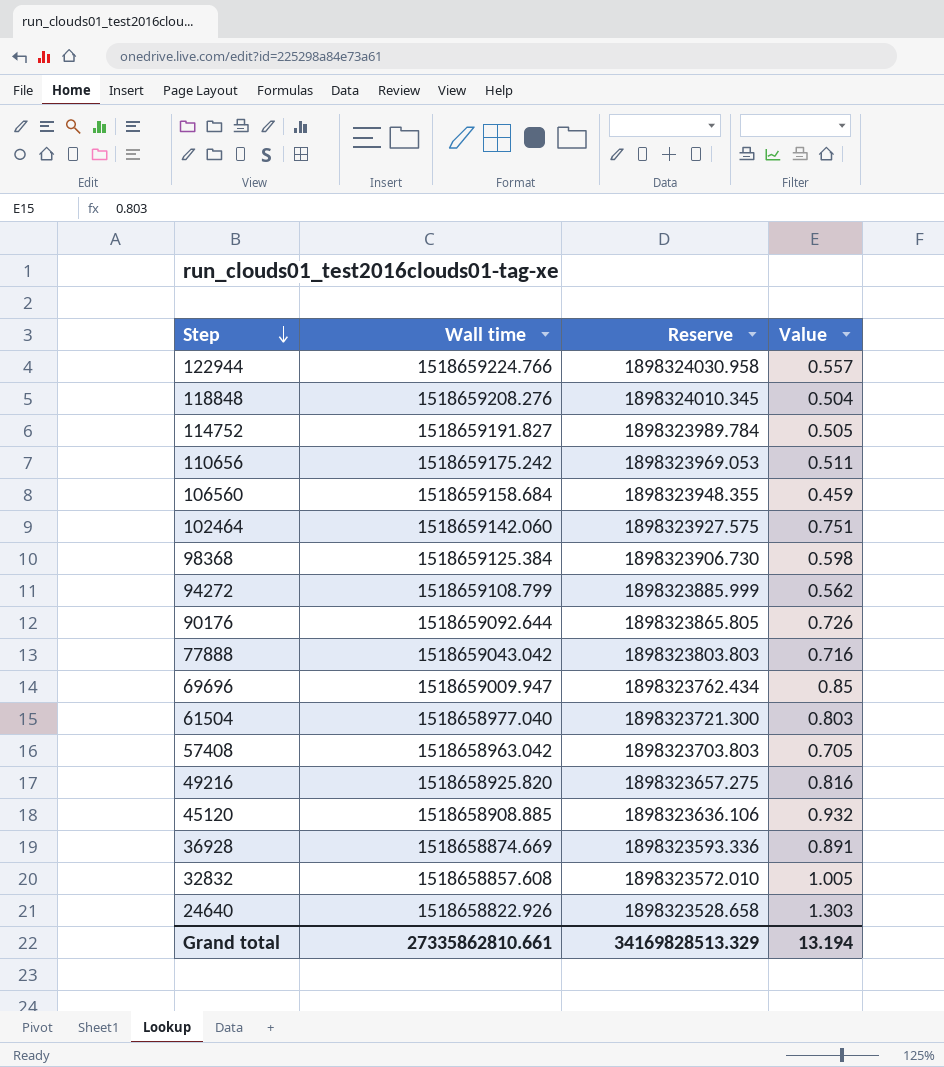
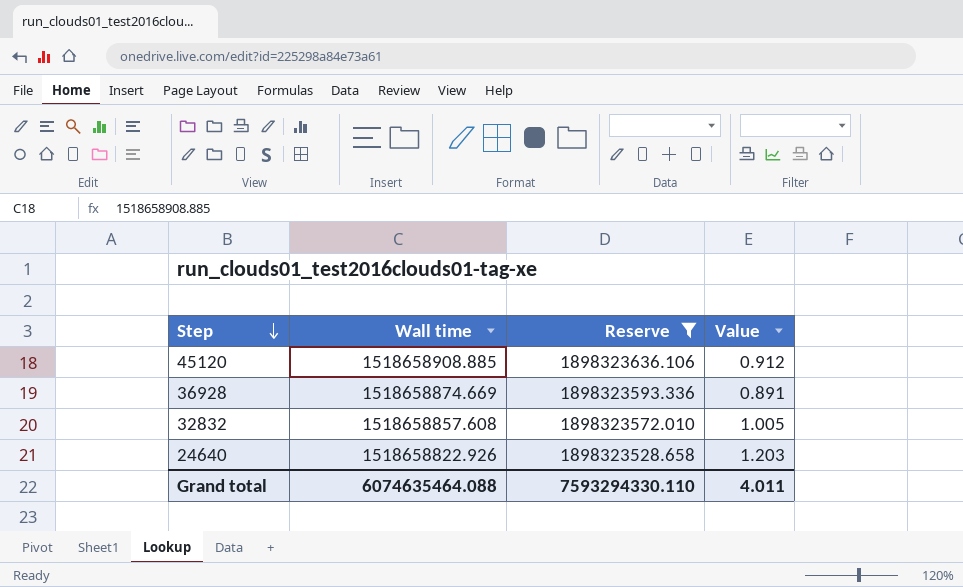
filter: none -> Reserve <= 1898323636.106
45120 | Value: 0.932 -> 0.912
24640 | Value: 1.303 -> 1.203
Grand total | Wall time: 27335862810.661 -> 6074635464.088
Grand total | Reserve: 34169828513.329 -> 7593294330.110
Grand total | Value: 13.194 -> 4.011

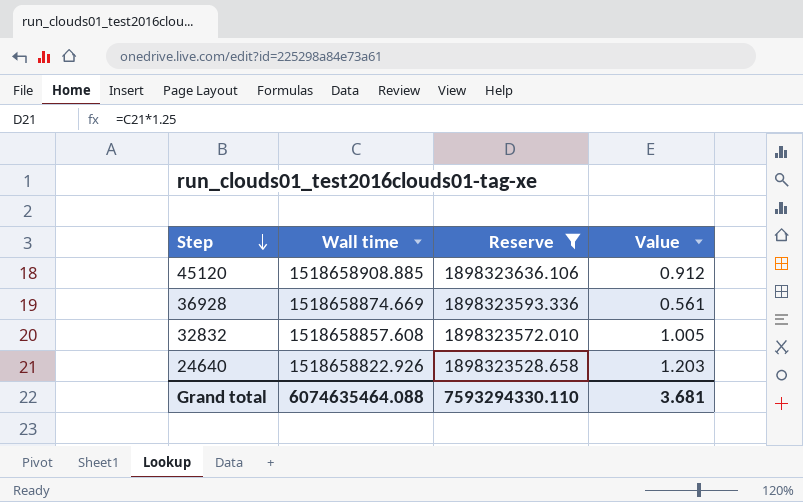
36928 | Value: 0.891 -> 0.561
Grand total | Value: 4.011 -> 3.681

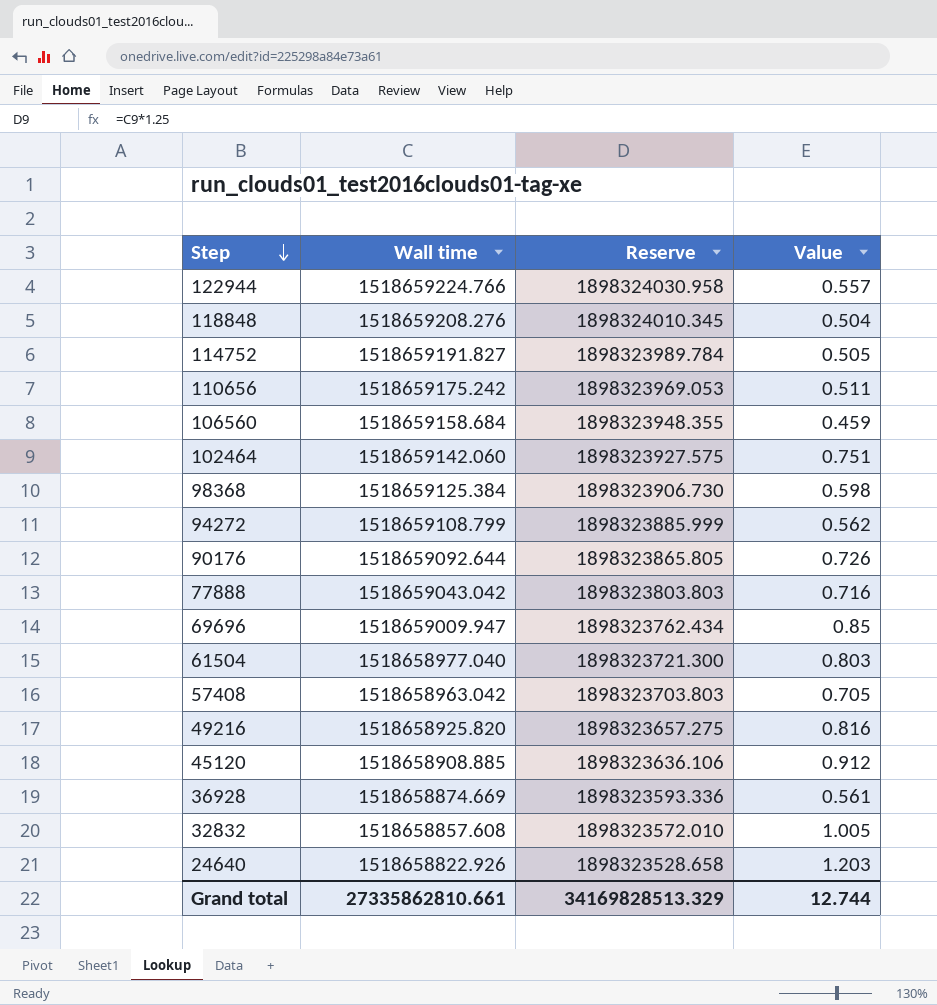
filter: Reserve <= 1898323636.106 -> none
Grand total | Wall time: 6074635464.088 -> 27335862810.661
Grand total | Reserve: 7593294330.110 -> 34169828513.329
Grand total | Value: 3.681 -> 12.744

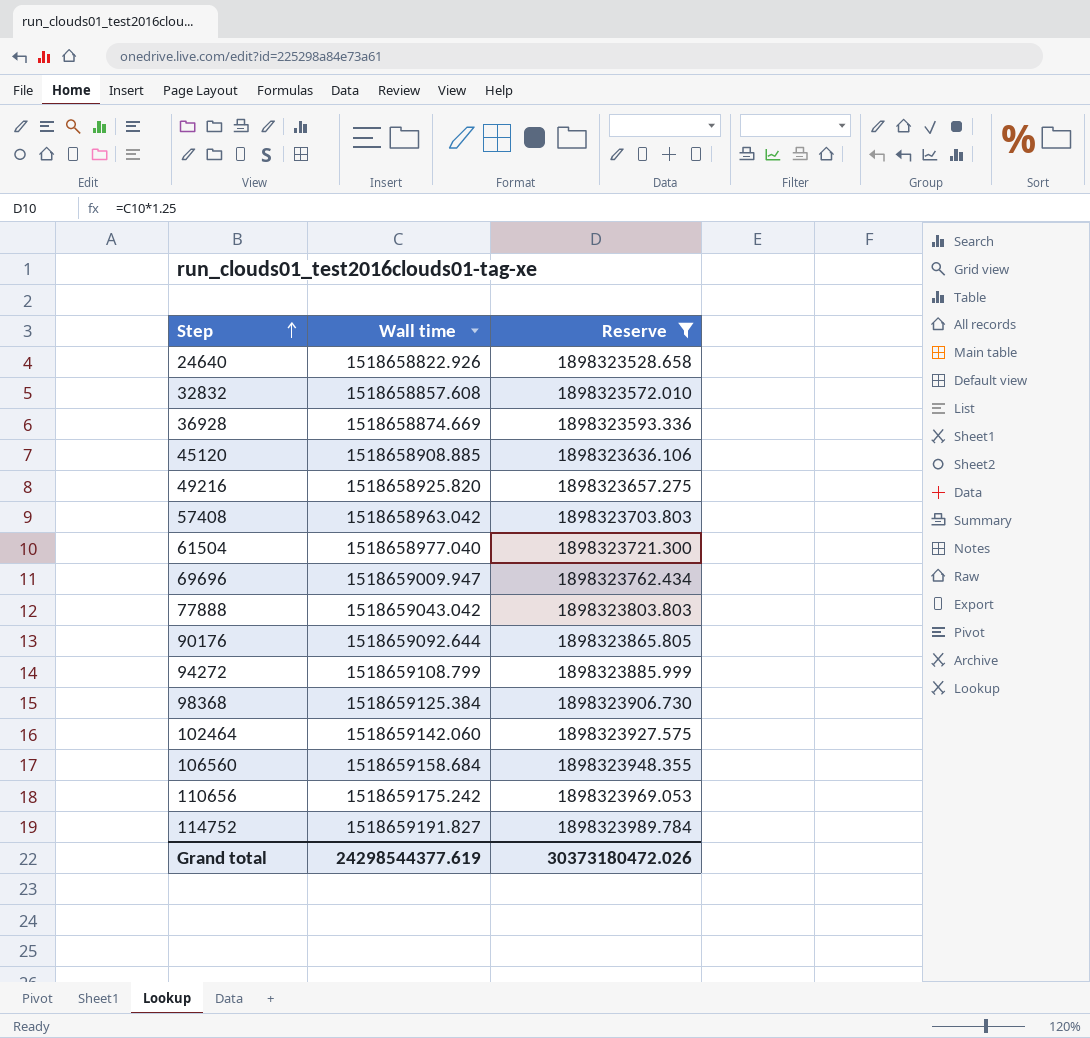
filter: none -> Reserve <= 1898323989.784
row order: Step descending -> Step ascending
column Value | position: 4 -> none
Grand total | Wall time: 27335862810.661 -> 24298544377.619
Grand total | Reserve: 34169828513.329 -> 30373180472.026

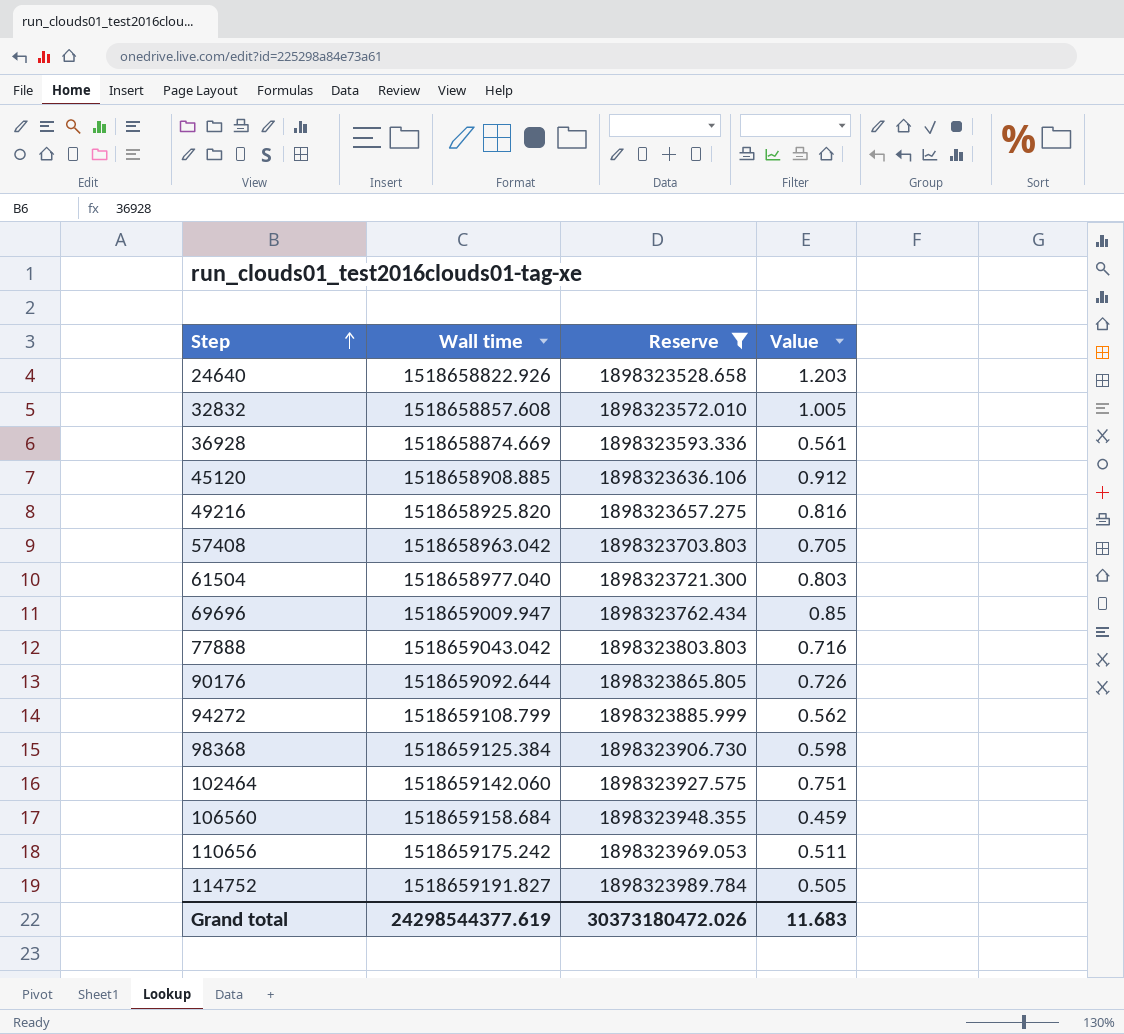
column Value | position: none -> 4

